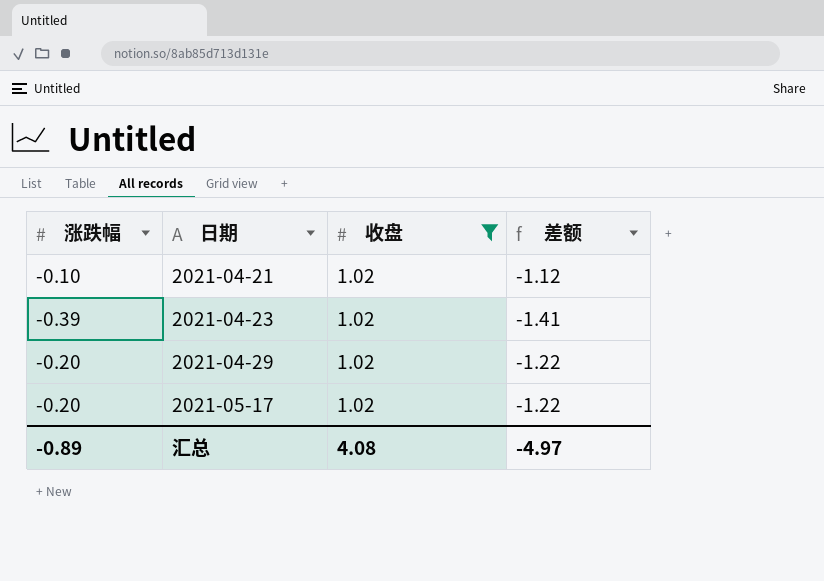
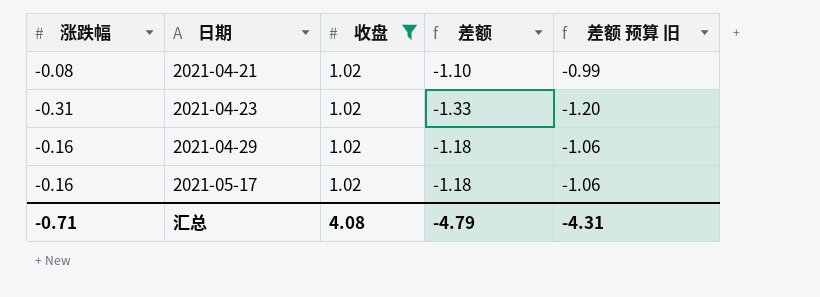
column 差额 预算 旧 | formula: none -> [差额] * 0.9
2021-04-21 | 涨跌幅: -0.10 -> -0.08
2021-04-21 | 差额: -1.12 -> -1.10
2021-04-23 | 涨跌幅: -0.39 -> -0.31
2021-04-23 | 差额: -1.41 -> -1.33
2021-04-29 | 涨跌幅: -0.20 -> -0.16
2021-04-29 | 差额: -1.22 -> -1.18
2021-05-17 | 涨跌幅: -0.20 -> -0.16
2021-05-17 | 差额: -1.22 -> -1.18
汇总 | 涨跌幅: -0.89 -> -0.71
汇总 | 差额: -4.97 -> -4.79

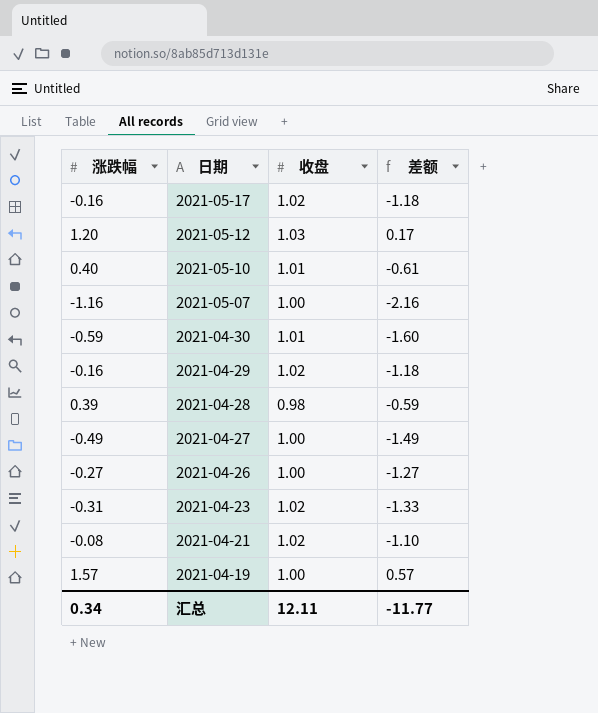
filter: 收盘 = 1.02 -> none
row order: 日期 ascending -> 日期 descending
column 差额 预算 旧 | formula: [差额] * 0.9 -> none
汇总 | 涨跌幅: -0.71 -> 0.34
汇总 | 收盘: 4.08 -> 12.11
汇总 | 差额: -4.79 -> -11.77

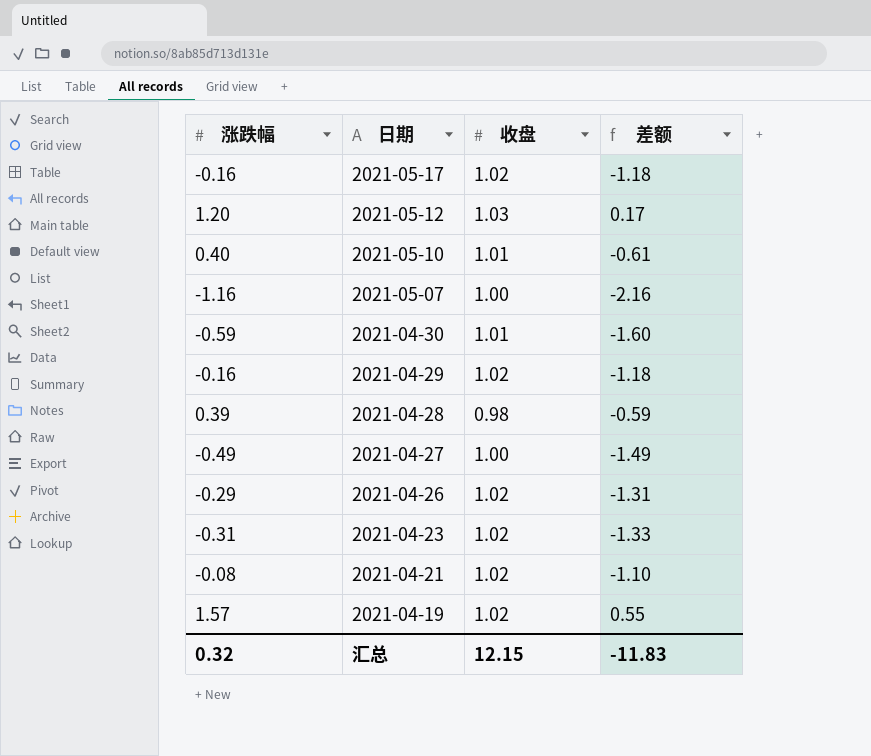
2021-04-26 | 涨跌幅: -0.27 -> -0.29
2021-04-26 | 收盘: 1.00 -> 1.02
2021-04-26 | 差额: -1.27 -> -1.31
2021-04-19 | 收盘: 1.00 -> 1.02
2021-04-19 | 差额: 0.57 -> 0.55
汇总 | 涨跌幅: 0.34 -> 0.32
汇总 | 收盘: 12.11 -> 12.15
汇总 | 差额: -11.77 -> -11.83

